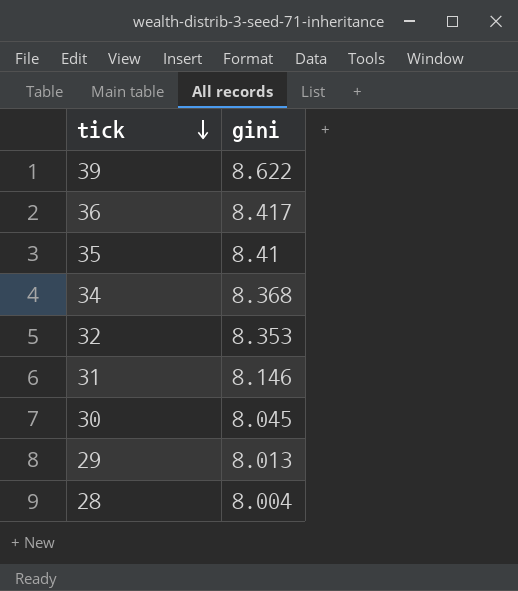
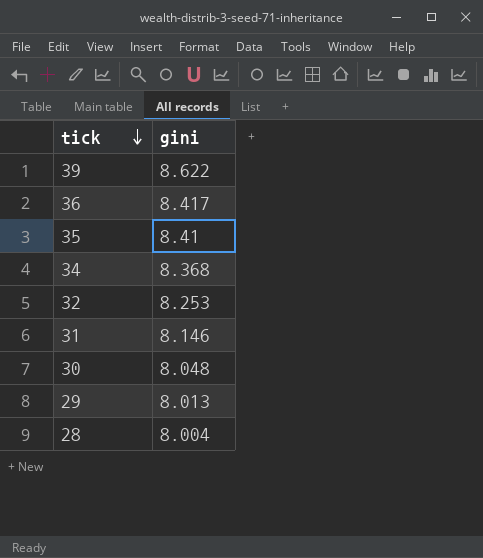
32 | gini: 8.353 -> 8.253
30 | gini: 8.045 -> 8.048

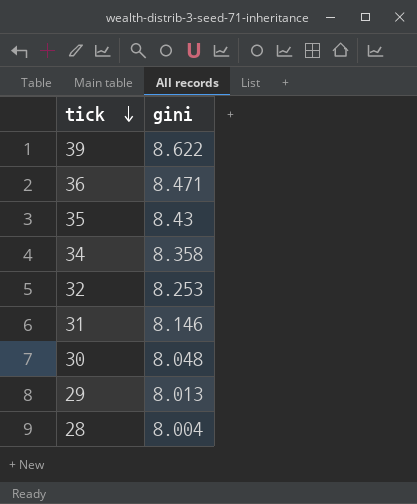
36 | gini: 8.417 -> 8.471
35 | gini: 8.41 -> 8.43
34 | gini: 8.368 -> 8.358

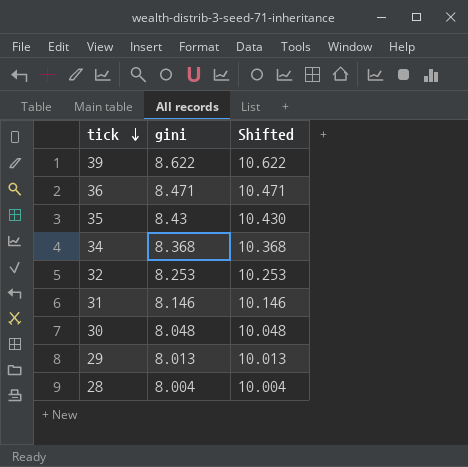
column Shifted | formula: none -> [gini] + 2
34 | gini: 8.358 -> 8.368

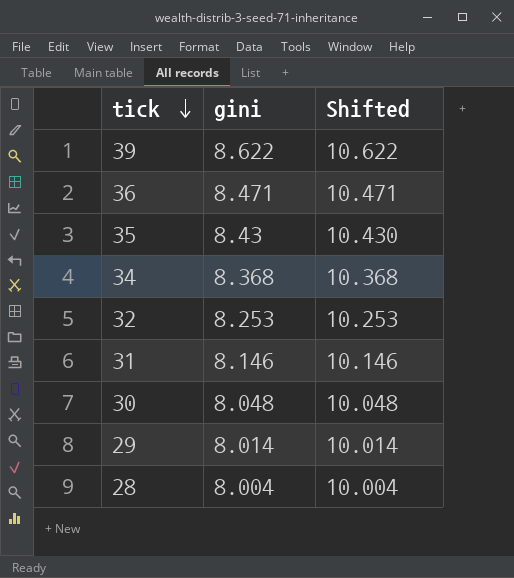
29 | gini: 8.013 -> 8.014
29 | Shifted: 10.013 -> 10.014

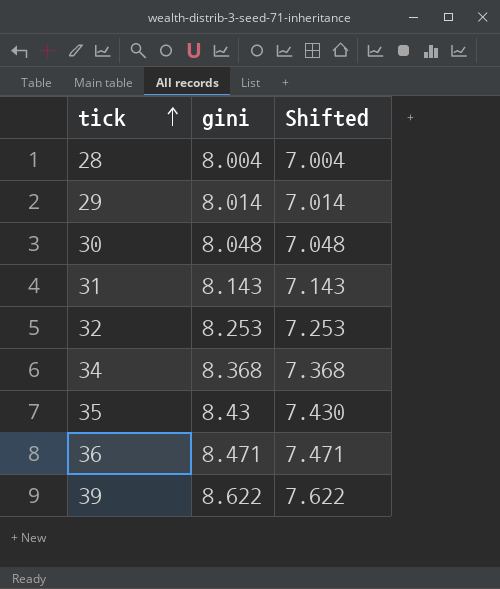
row order: tick descending -> tick ascending
column Shifted | formula: [gini] + 2 -> [gini] - 1
31 | gini: 8.146 -> 8.143

